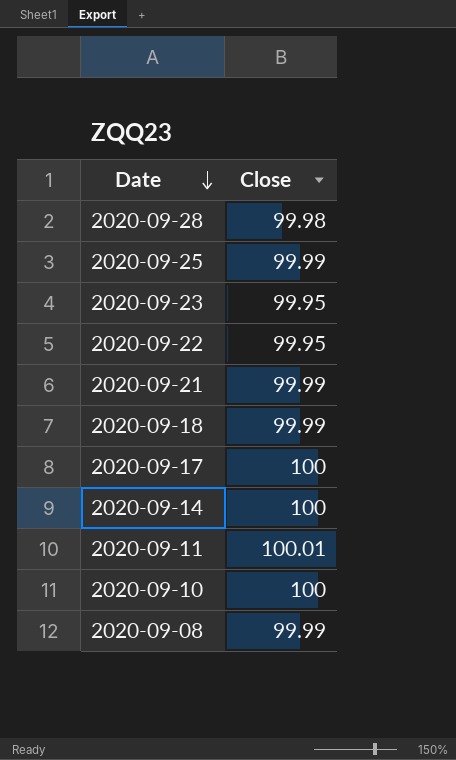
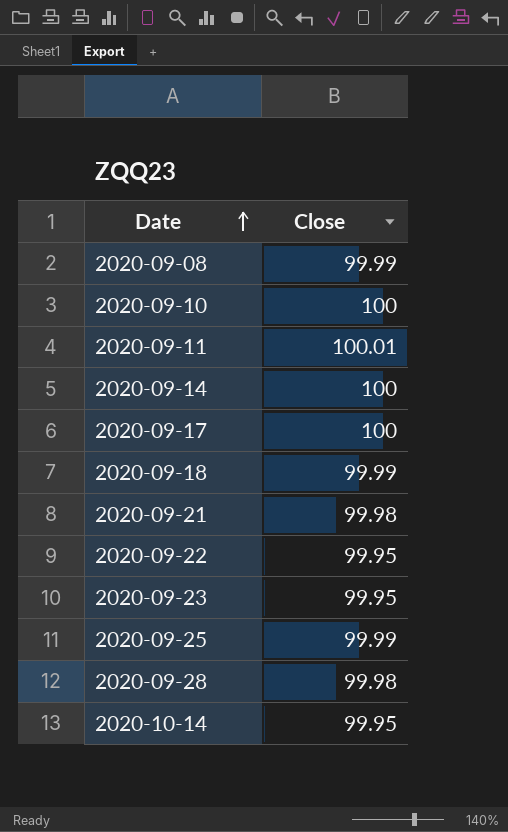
row order: Date descending -> Date ascending
2020-09-21 | Close: 99.99 -> 99.98
row 2020-10-14: none -> 99.95

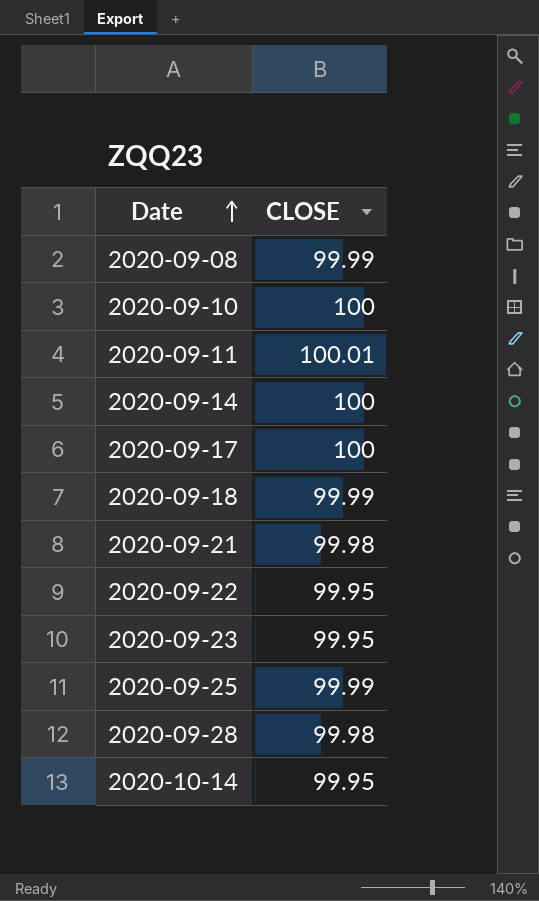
column name: Close -> CLOSE

